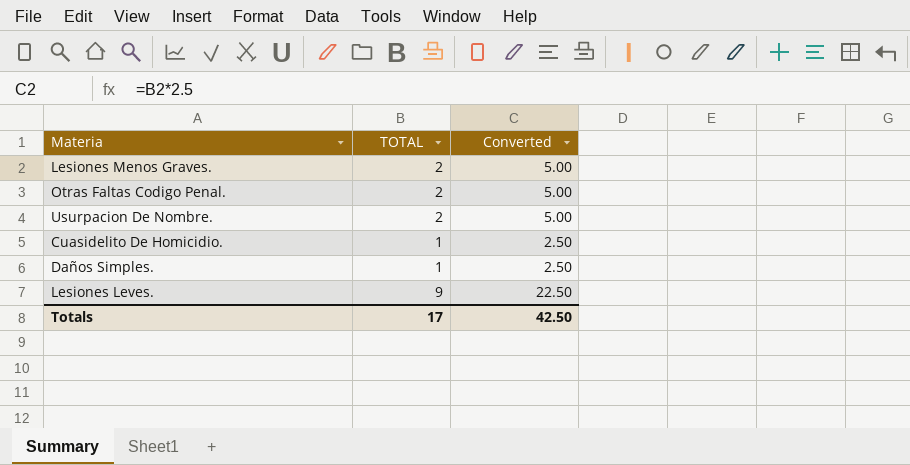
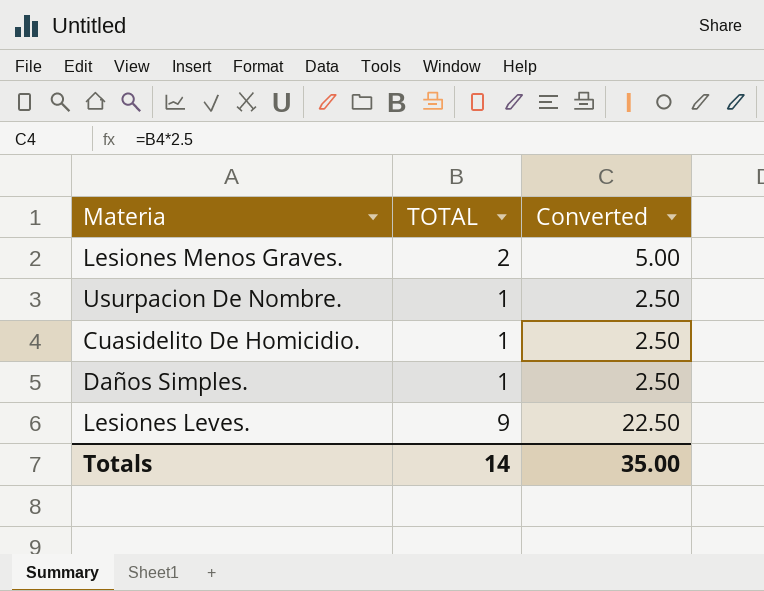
row Otras Faltas Codigo Penal.: 2 | 5.00 -> none
Usurpacion De Nombre. | TOTAL: 2 -> 1
Usurpacion De Nombre. | Converted: 5.00 -> 2.50
Totals | TOTAL: 17 -> 14
Totals | Converted: 42.50 -> 35.00

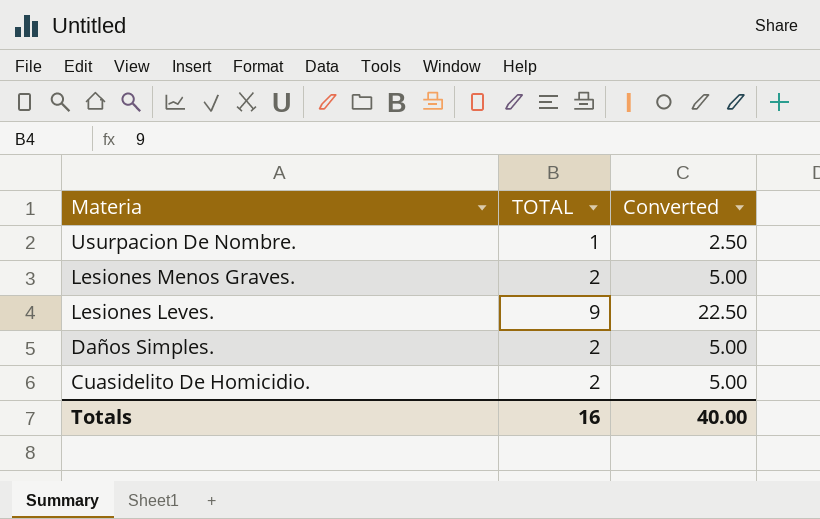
row order: none -> Materia descending
Daños Simples. | TOTAL: 1 -> 2
Daños Simples. | Converted: 2.50 -> 5.00
Cuasidelito De Homicidio. | TOTAL: 1 -> 2
Cuasidelito De Homicidio. | Converted: 2.50 -> 5.00
Totals | TOTAL: 14 -> 16
Totals | Converted: 35.00 -> 40.00

